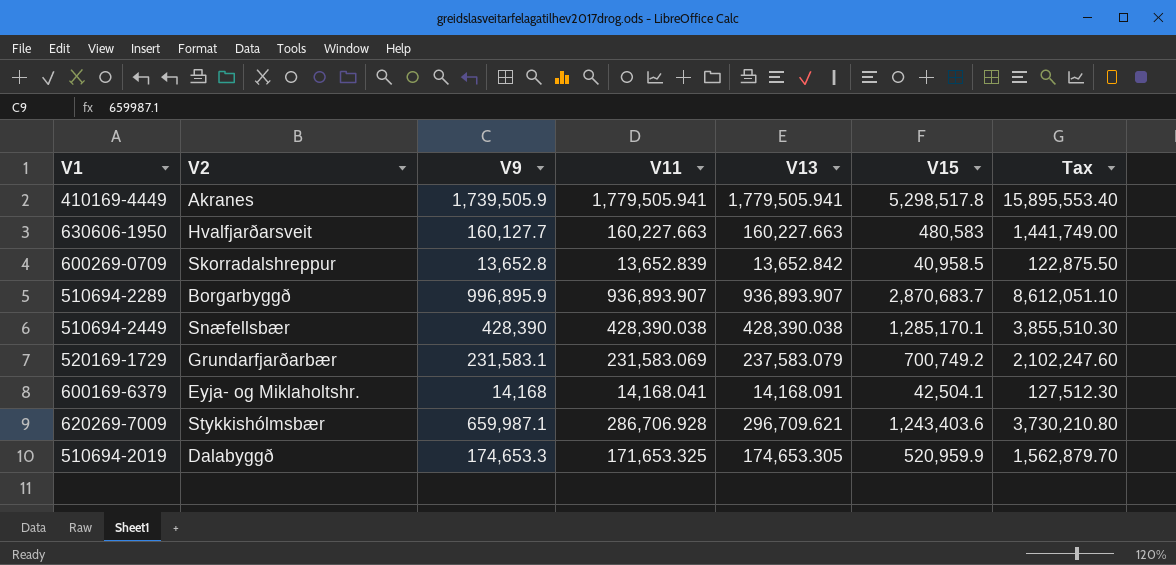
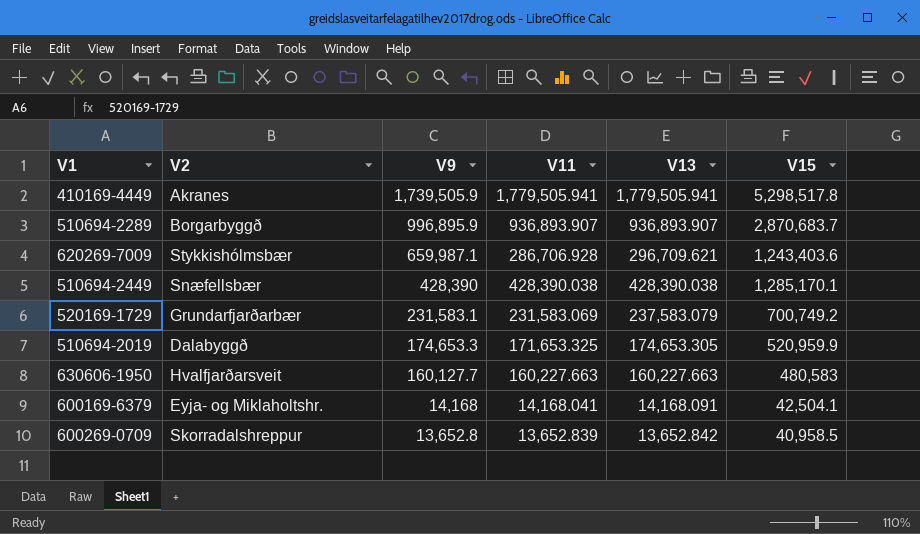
row order: none -> V9 descending
column Tax | formula: [V15] * 3 -> none

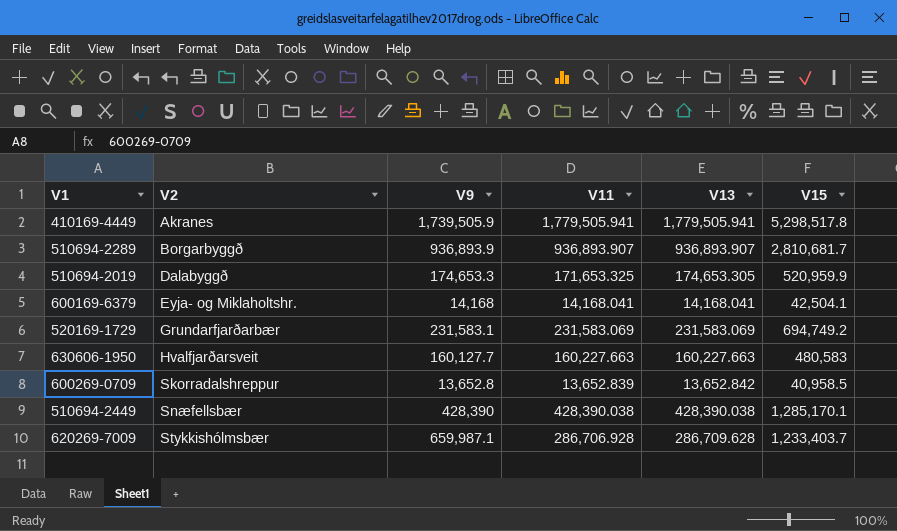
row order: V9 descending -> V2 ascending
510694-2289 | V9: 996,895.9 -> 936,893.9
510694-2289 | V15: 2,870,683.7 -> 2,810,681.7
600169-6379 | V13: 14,168.091 -> 14,168.041
520169-1729 | V13: 237,583.079 -> 231,583.069
520169-1729 | V15: 700,749.2 -> 694,749.2
620269-7009 | V13: 296,709.621 -> 286,709.628
620269-7009 | V15: 1,243,403.6 -> 1,233,403.7

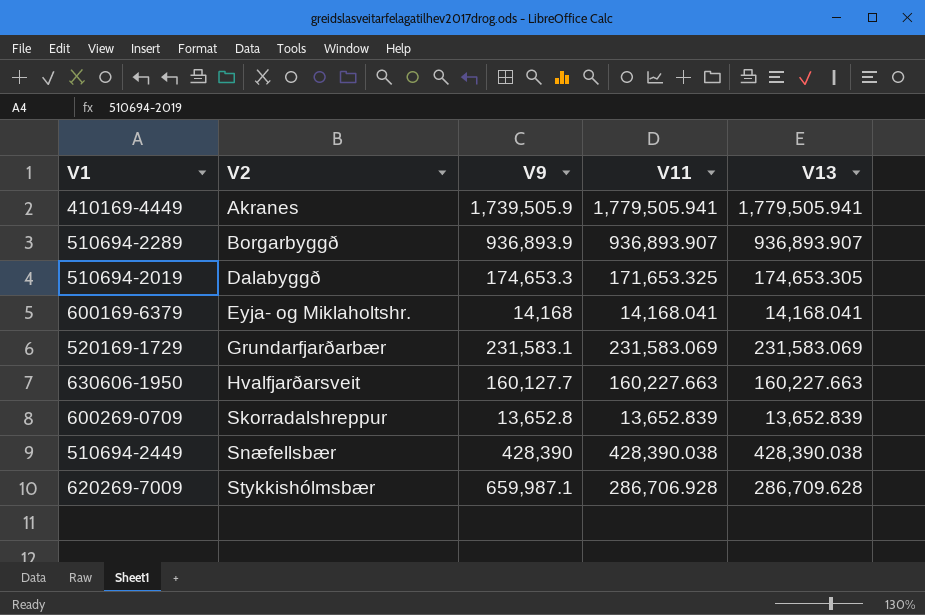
column V15 | formula: [V9] + [V11] + [V13] -> none
600269-0709 | V13: 13,652.842 -> 13,652.839

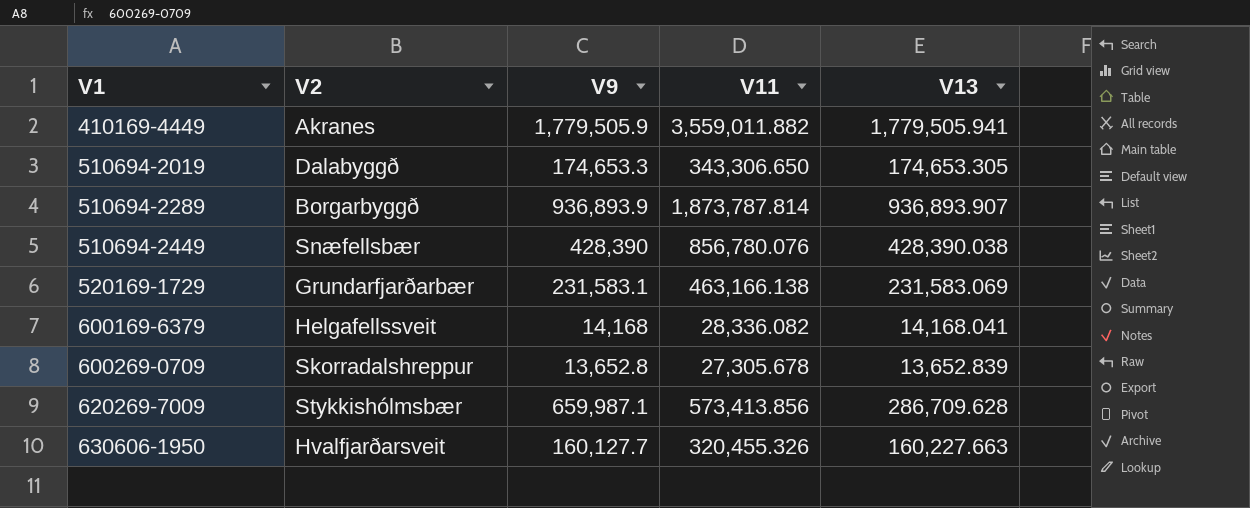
row order: V2 ascending -> V1 ascending
410169-4449 | V9: 1,739,505.9 -> 1,779,505.9
410169-4449 | V11: 1,779,505.941 -> 3,559,011.882
510694-2019 | V11: 171,653.325 -> 343,306.650
510694-2289 | V11: 936,893.907 -> 1,873,787.814
510694-2449 | V11: 428,390.038 -> 856,780.076
520169-1729 | V11: 231,583.069 -> 463,166.138
600169-6379 | V2: Eyja- og Miklaholtshr. -> Helgafellssveit
600169-6379 | V11: 14,168.041 -> 28,336.082
600269-0709 | V11: 13,652.839 -> 27,305.678
620269-7009 | V11: 286,706.928 -> 573,413.856
630606-1950 | V11: 160,227.663 -> 320,455.326

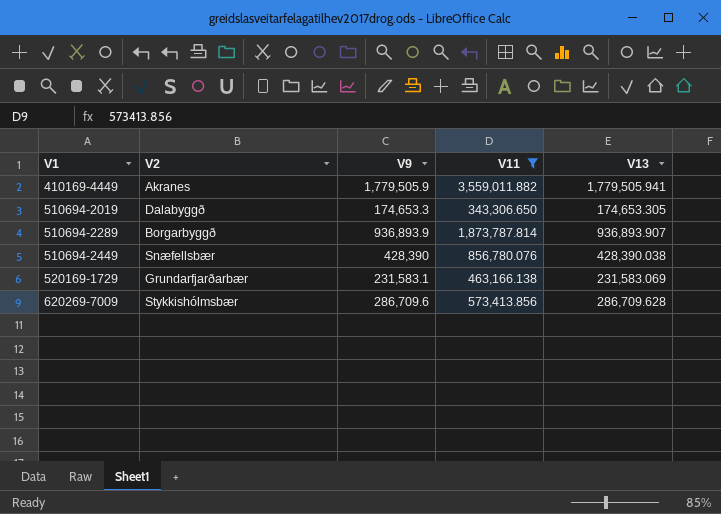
filter: none -> V11 >= 343,306.650
620269-7009 | V9: 659,987.1 -> 286,709.6

